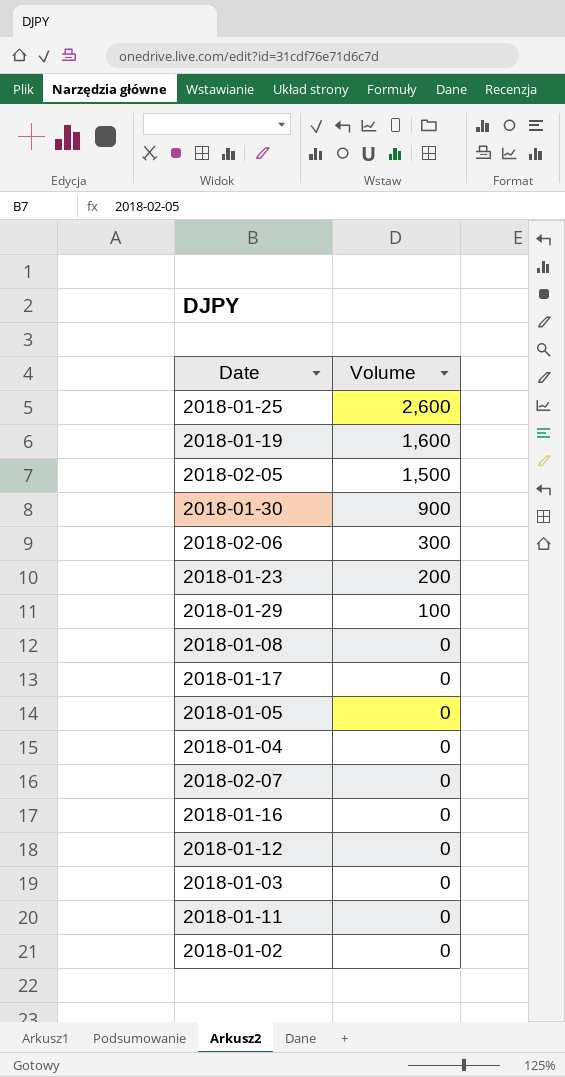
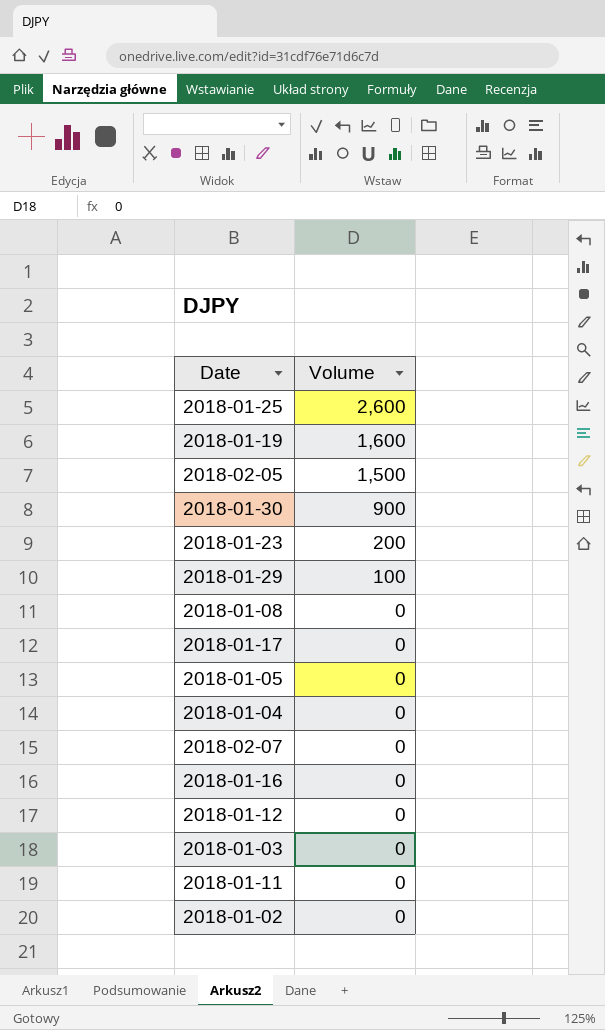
row 2018-02-06: 300 -> none

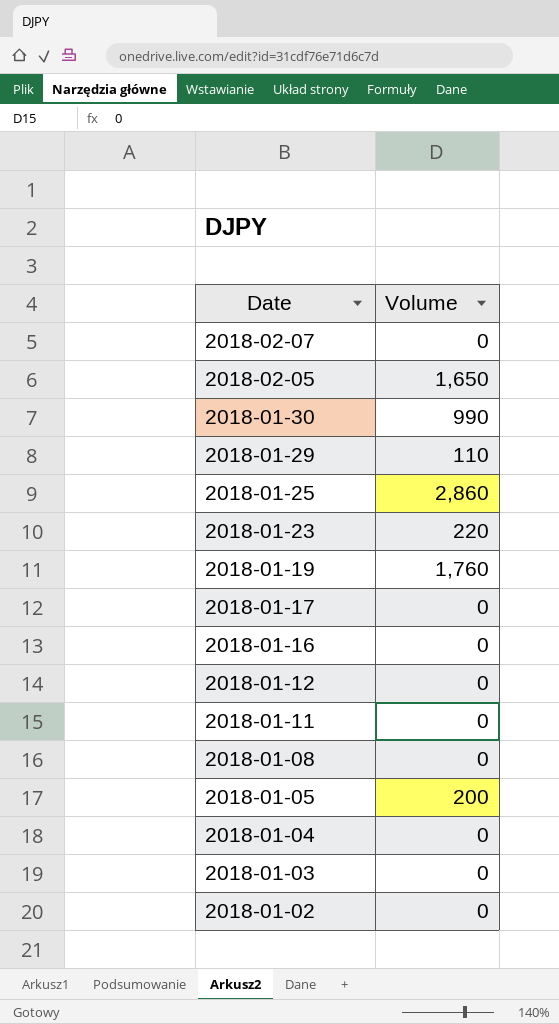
row order: Volume descending -> Date descending
2018-02-05 | Volume: 1,500 -> 1,650
2018-01-30 | Volume: 900 -> 990
2018-01-29 | Volume: 100 -> 110
2018-01-25 | Volume: 2,600 -> 2,860
2018-01-23 | Volume: 200 -> 220
2018-01-19 | Volume: 1,600 -> 1,760
2018-01-05 | Volume: 0 -> 200

